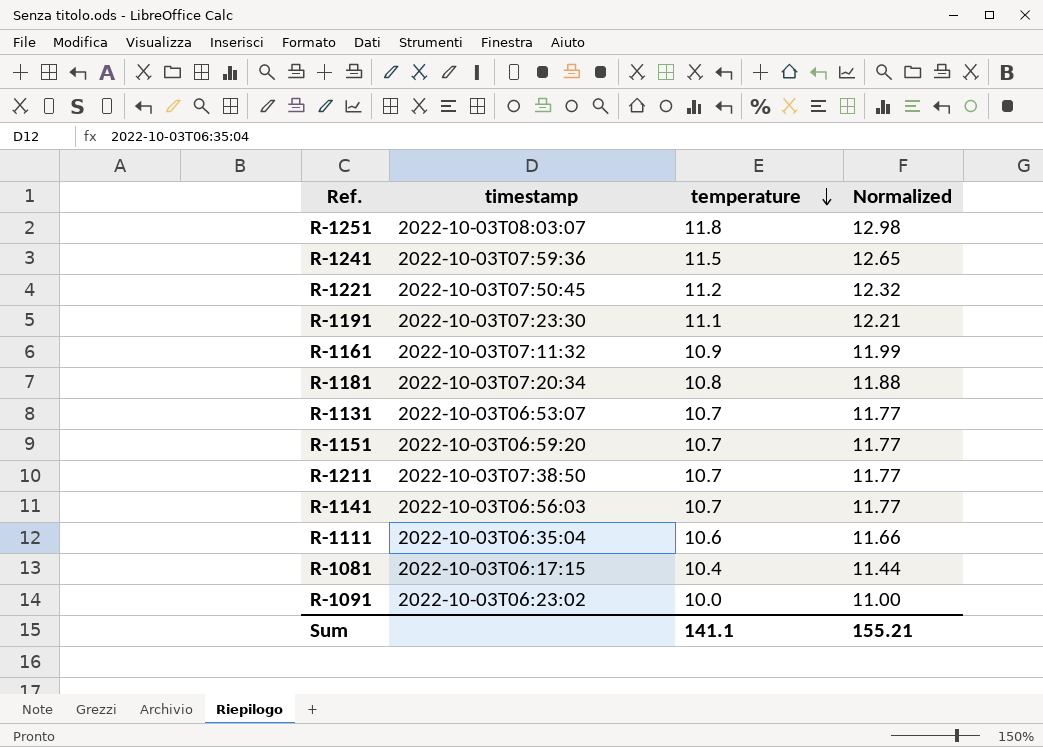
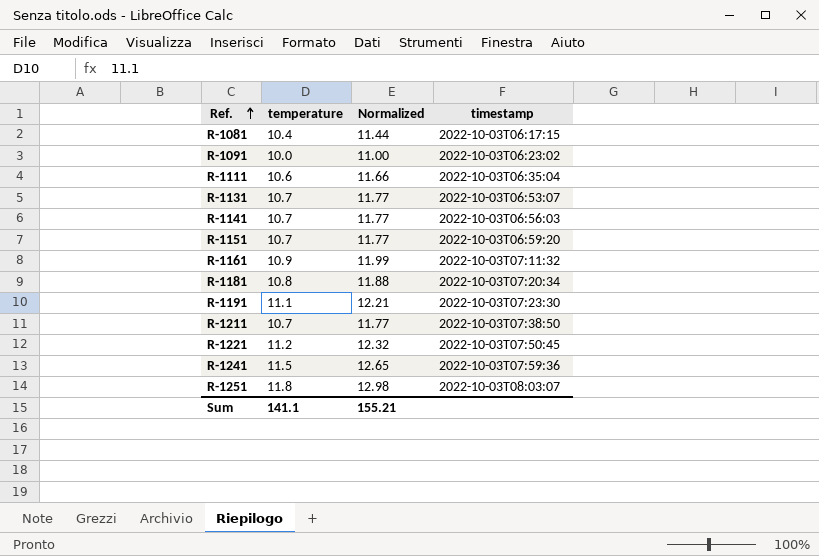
row order: temperature descending -> Ref. ascending
column timestamp | position: 2 -> 4

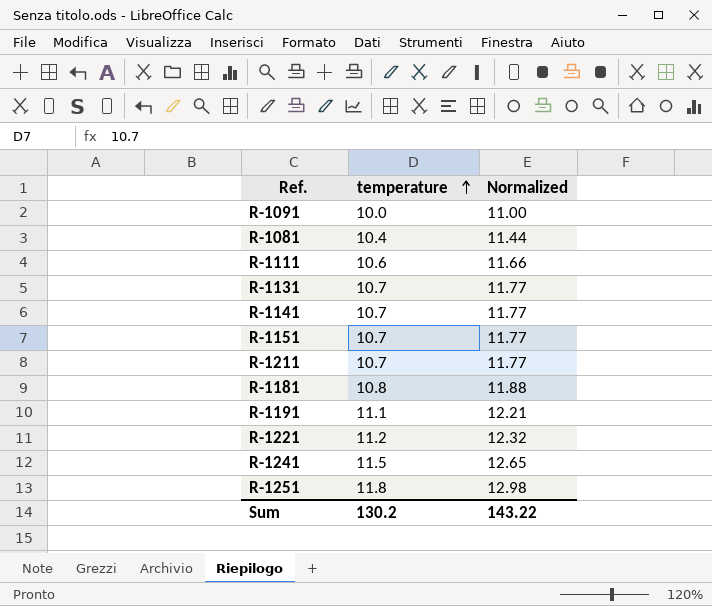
row order: Ref. ascending -> temperature ascending
column timestamp | position: 4 -> none
row R-1161: 10.9 | 11.99 | 2022-10-03T07:11:32 -> none
Sum | temperature: 141.1 -> 130.2
Sum | Normalized: 155.21 -> 143.22

